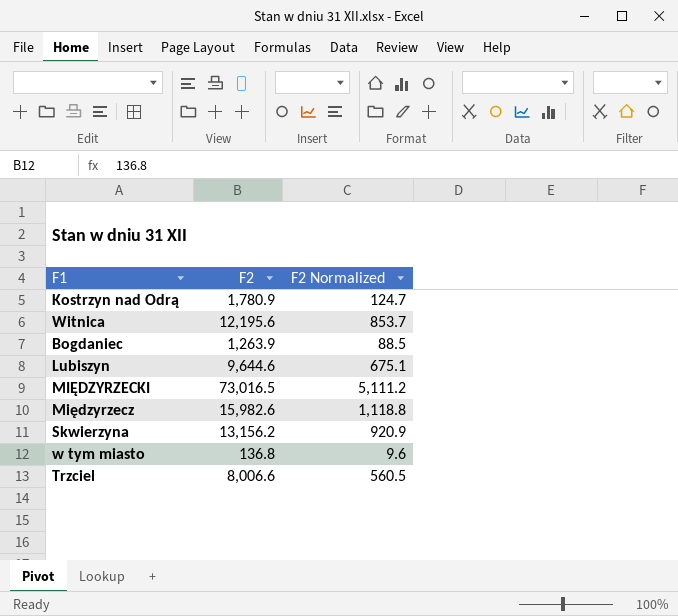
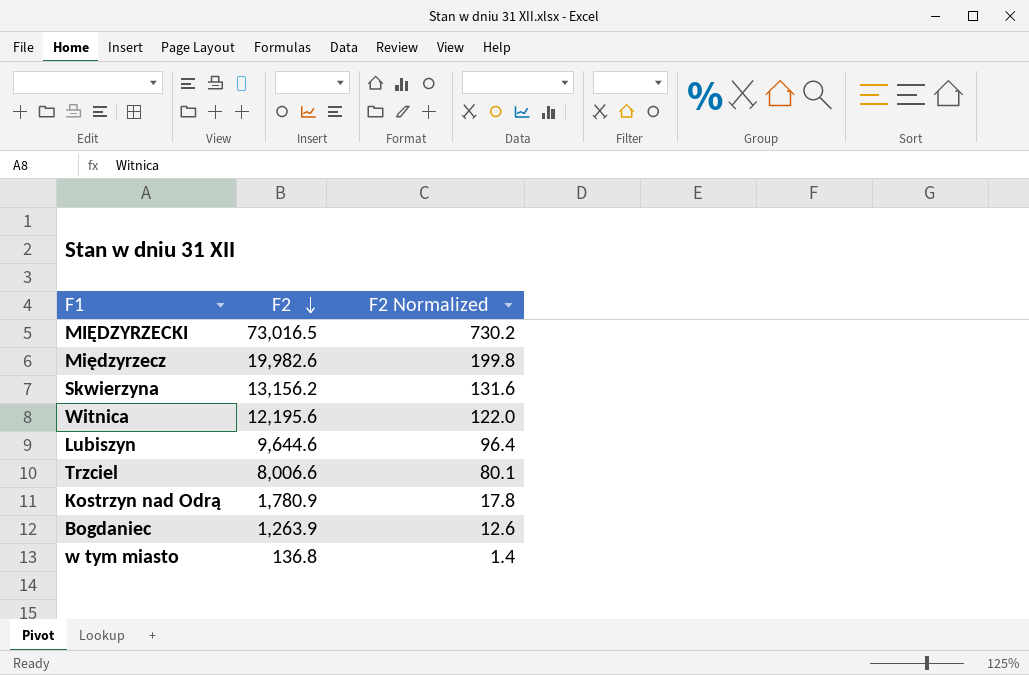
row order: none -> F2 descending
column F2 Normalized | formula: [F2] * 0.07 -> [F2] * 0.01
Międzyrzecz | F2: 15,982.6 -> 19,982.6

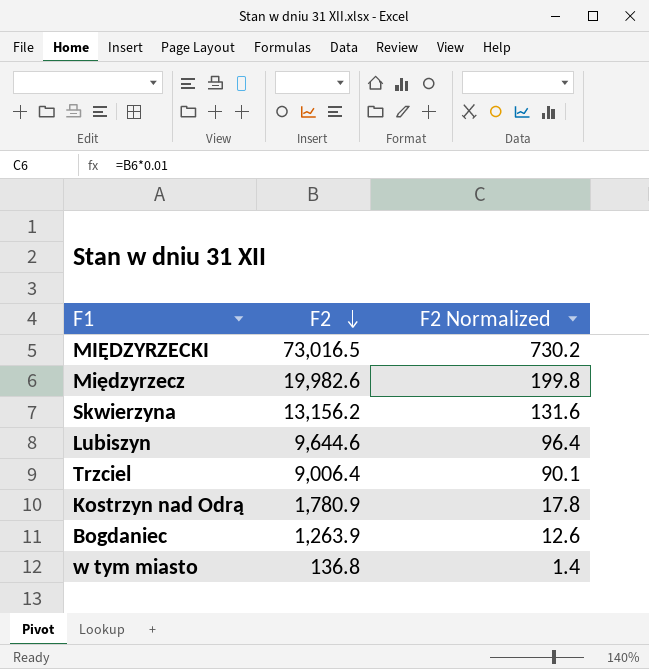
row Witnica: 12,195.6 | 122.0 -> none
Trzciel | F2: 8,006.6 -> 9,006.4
Trzciel | F2 Normalized: 80.1 -> 90.1

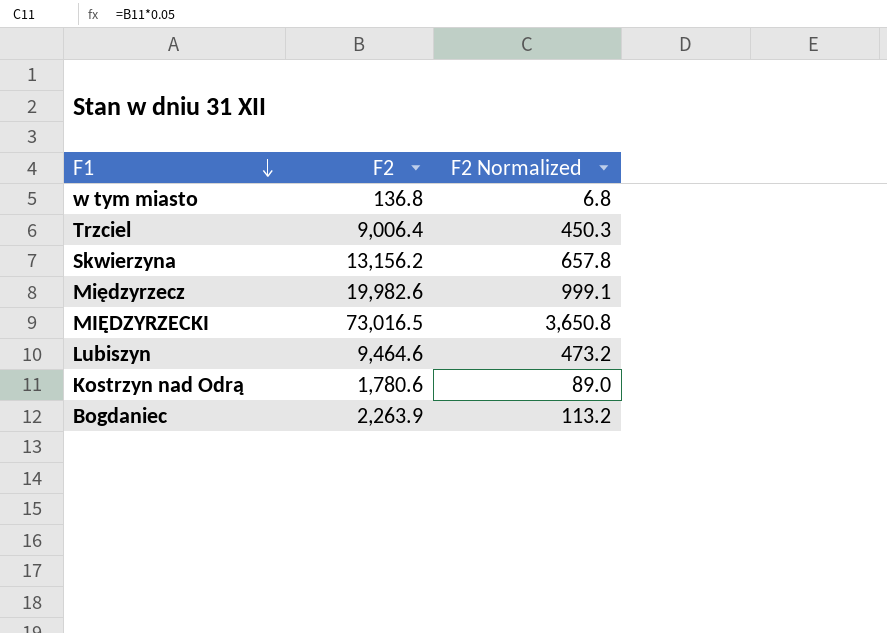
row order: F2 descending -> F1 descending
column F2 Normalized | formula: [F2] * 0.01 -> [F2] * 0.05
Lubiszyn | F2: 9,644.6 -> 9,464.6
Kostrzyn nad Odrą | F2: 1,780.9 -> 1,780.6
Bogdaniec | F2: 1,263.9 -> 2,263.9

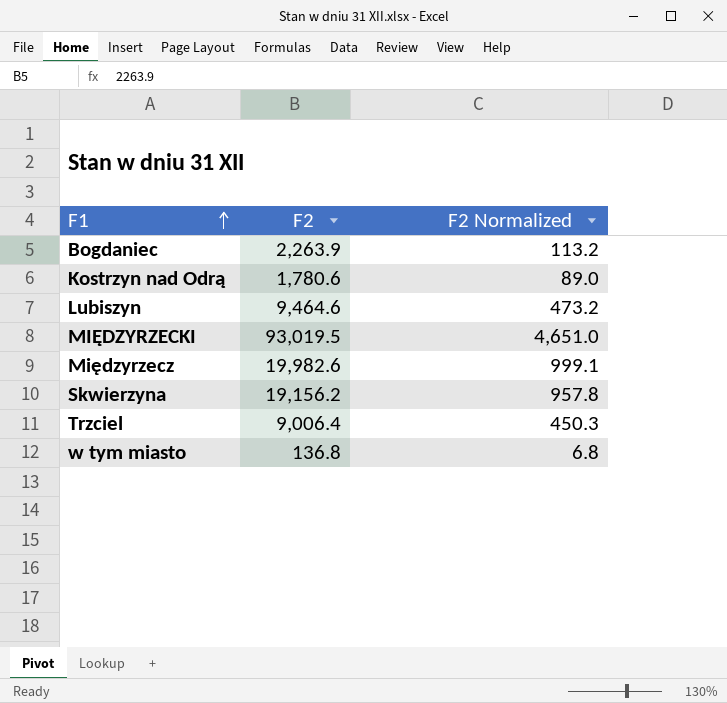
row order: F1 descending -> F1 ascending
MIĘDZYRZECKI | F2: 73,016.5 -> 93,019.5
MIĘDZYRZECKI | F2 Normalized: 3,650.8 -> 4,651.0
Skwierzyna | F2: 13,156.2 -> 19,156.2
Skwierzyna | F2 Normalized: 657.8 -> 957.8

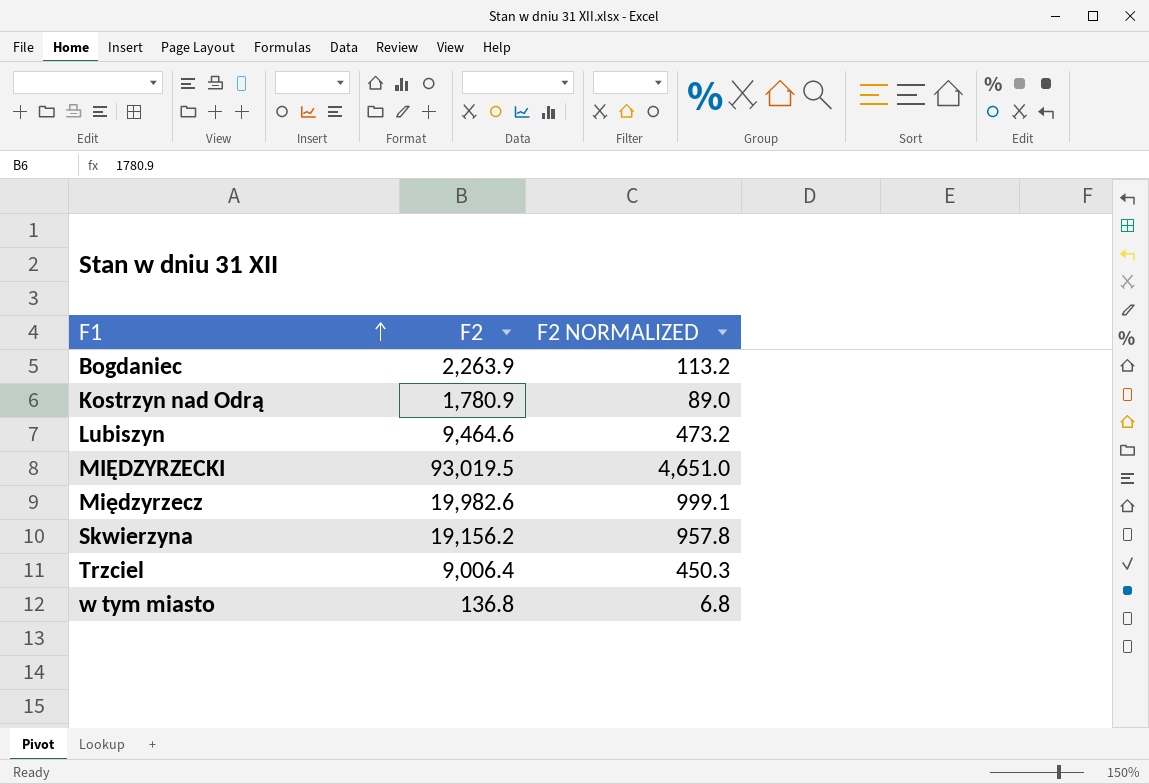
column name: F2 Normalized -> F2 NORMALIZED
Kostrzyn nad Odrą | F2: 1,780.6 -> 1,780.9

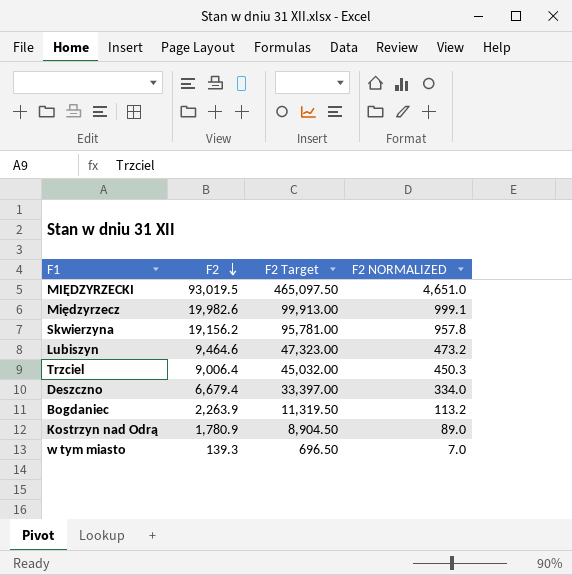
row order: F1 ascending -> F2 descending
column F2 Target | formula: none -> [F2] * 5
row Deszczno: none -> 6,679.4 | 33,397.00 | 334.0
w tym miasto | F2: 136.8 -> 139.3
w tym miasto | F2 NORMALIZED: 6.8 -> 7.0

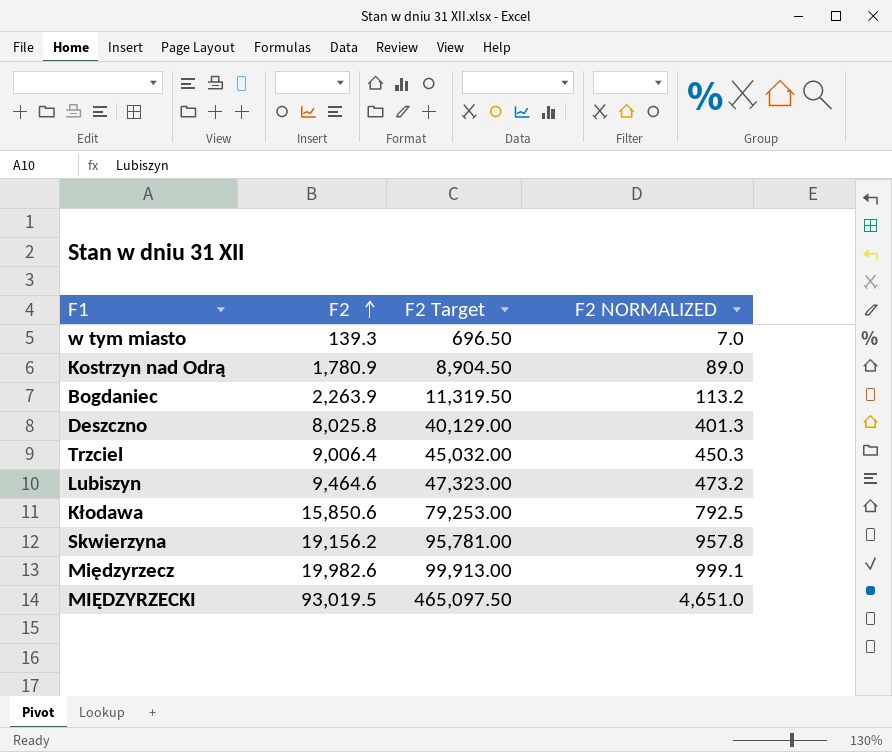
row order: F2 descending -> F2 ascending
Deszczno | F2: 6,679.4 -> 8,025.8
Deszczno | F2 Target: 33,397.00 -> 40,129.00
Deszczno | F2 NORMALIZED: 334.0 -> 401.3
row Kłodawa: none -> 15,850.6 | 79,253.00 | 792.5

